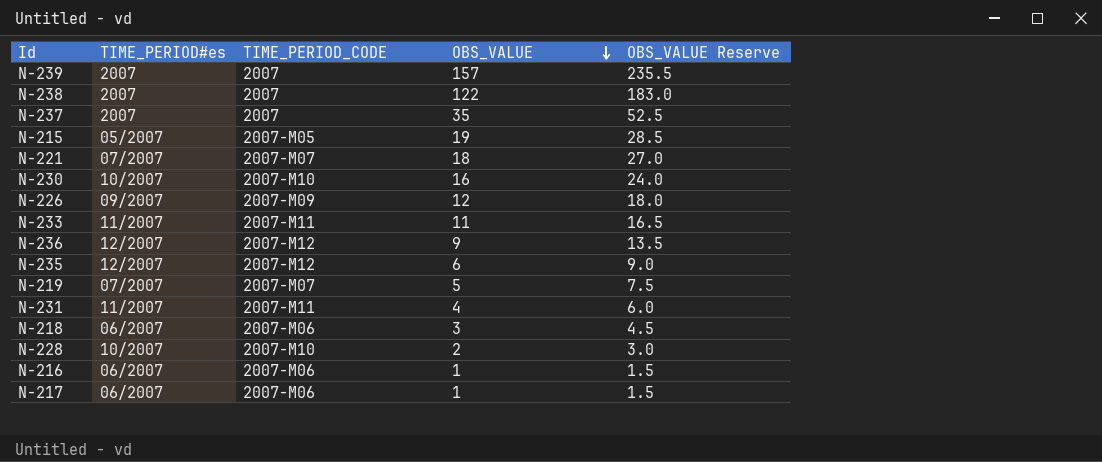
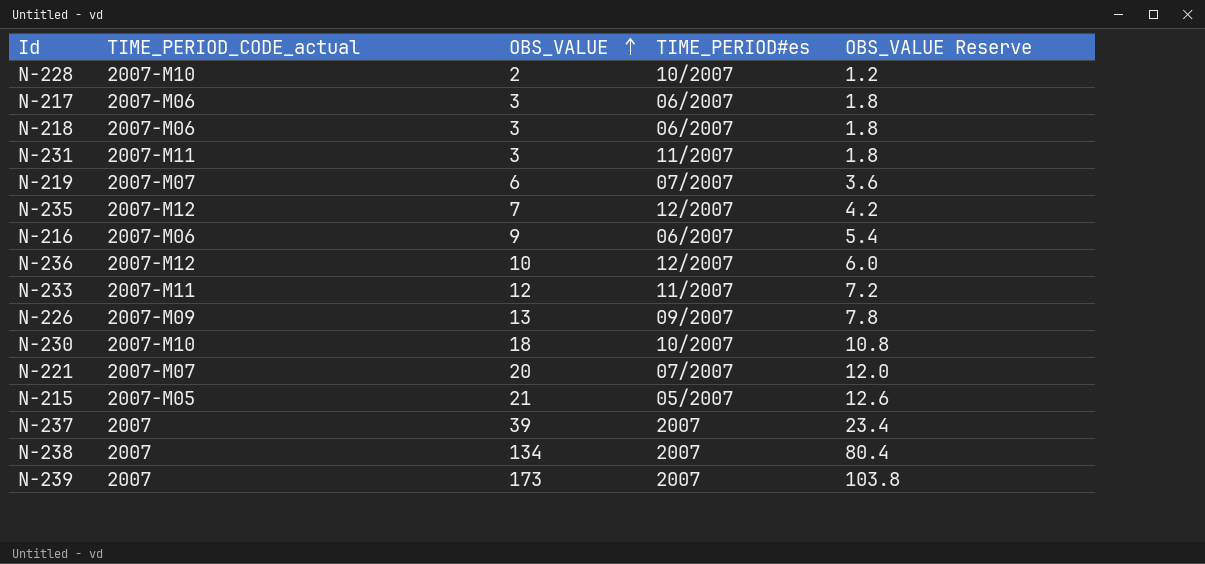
row order: OBS_VALUE descending -> OBS_VALUE ascending
column name: TIME_PERIOD_CODE -> TIME_PERIOD_CODE_actual
column TIME_PERIOD#es | position: 2 -> 4
column OBS_VALUE Reserve | formula: [OBS_VALUE] * 1.5 -> [OBS_VALUE] * 0.6
N-217 | OBS_VALUE: 1 -> 3
N-231 | OBS_VALUE: 4 -> 3
N-219 | OBS_VALUE: 5 -> 6
N-235 | OBS_VALUE: 6 -> 7
N-216 | OBS_VALUE: 1 -> 9
N-236 | OBS_VALUE: 9 -> 10
N-233 | OBS_VALUE: 11 -> 12
N-226 | OBS_VALUE: 12 -> 13
N-230 | OBS_VALUE: 16 -> 18
N-221 | OBS_VALUE: 18 -> 20
N-215 | OBS_VALUE: 19 -> 21
N-237 | OBS_VALUE: 35 -> 39
N-238 | OBS_VALUE: 122 -> 134
N-239 | OBS_VALUE: 157 -> 173

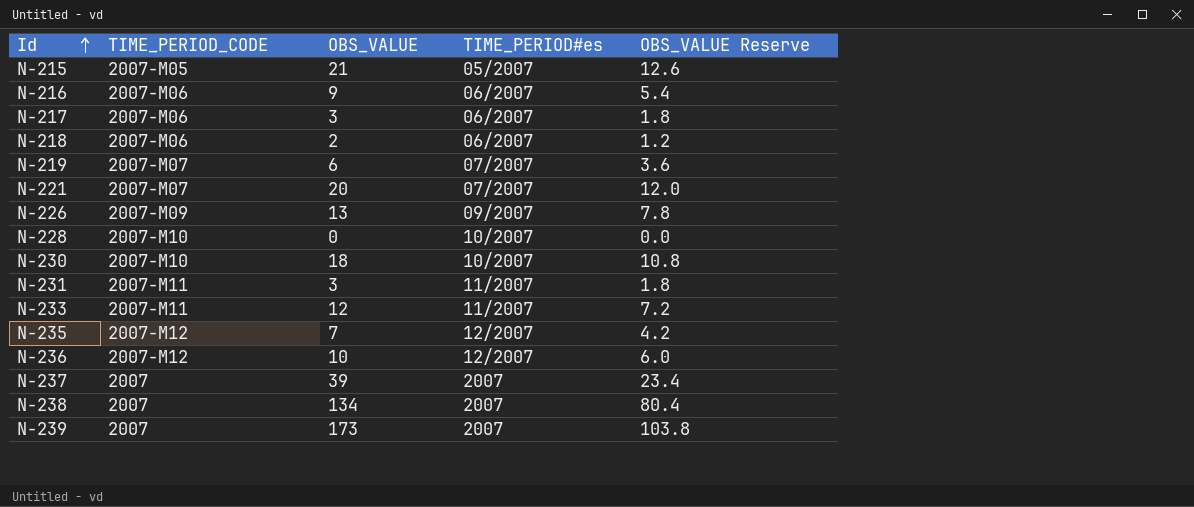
row order: OBS_VALUE ascending -> Id ascending
column name: TIME_PERIOD_CODE_actual -> TIME_PERIOD_CODE
N-218 | OBS_VALUE: 3 -> 2
N-218 | OBS_VALUE Reserve: 1.8 -> 1.2
N-228 | OBS_VALUE: 2 -> 0
N-228 | OBS_VALUE Reserve: 1.2 -> 0.0

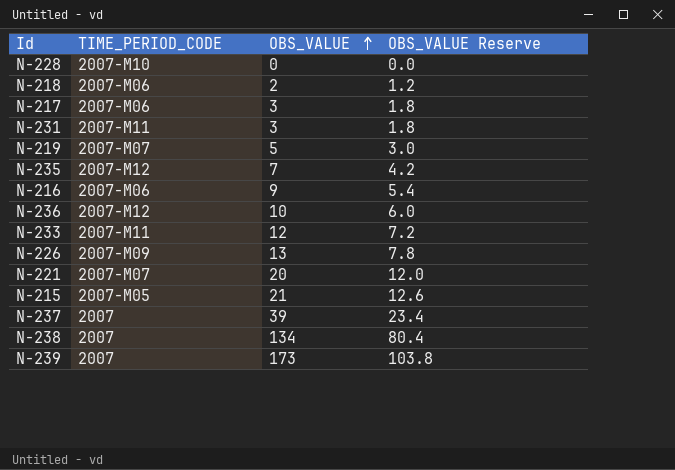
row order: Id ascending -> OBS_VALUE ascending
column TIME_PERIOD#es | position: 4 -> none
row N-230: 2007-M10 | 18 | 10/2007 | 10.8 -> none
N-219 | OBS_VALUE: 6 -> 5
N-219 | OBS_VALUE Reserve: 3.6 -> 3.0

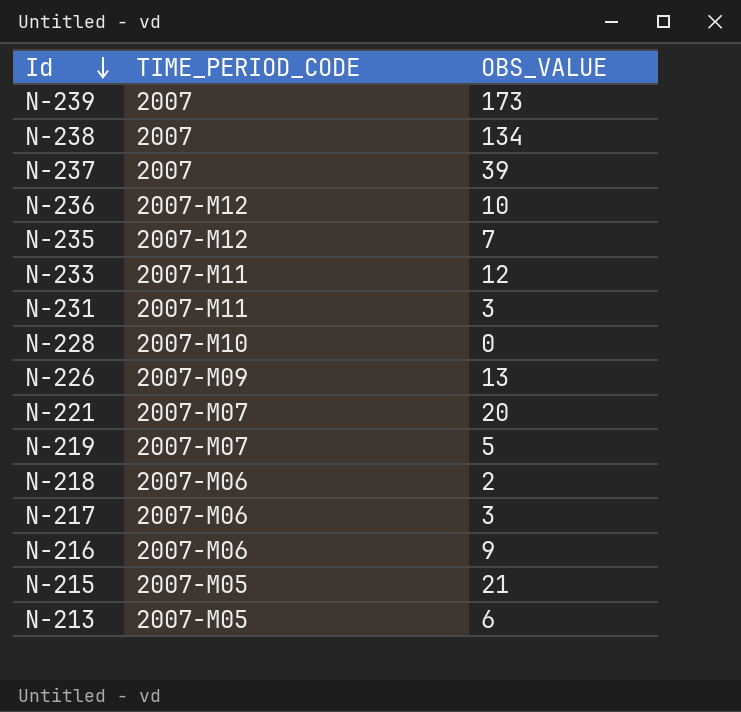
row order: OBS_VALUE ascending -> Id descending
column OBS_VALUE Reserve | formula: [OBS_VALUE] * 0.6 -> none
row N-213: none -> 2007-M05 | 6

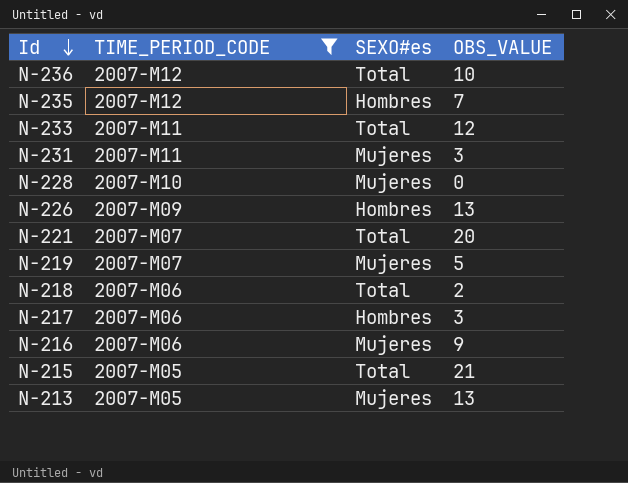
filter: none -> TIME_PERIOD_CODE != 2007
column SEXO#es | position: none -> 3
N-213 | OBS_VALUE: 6 -> 13

